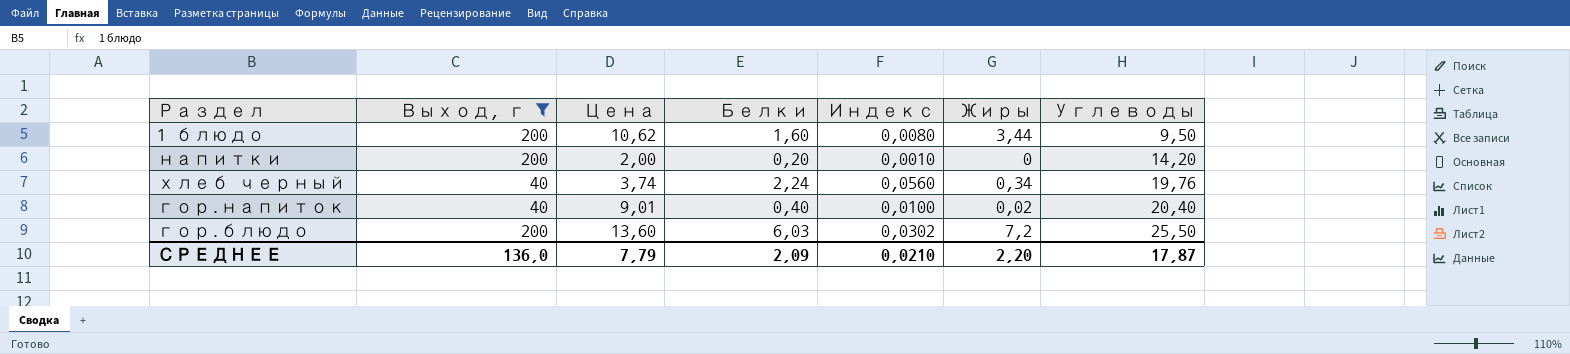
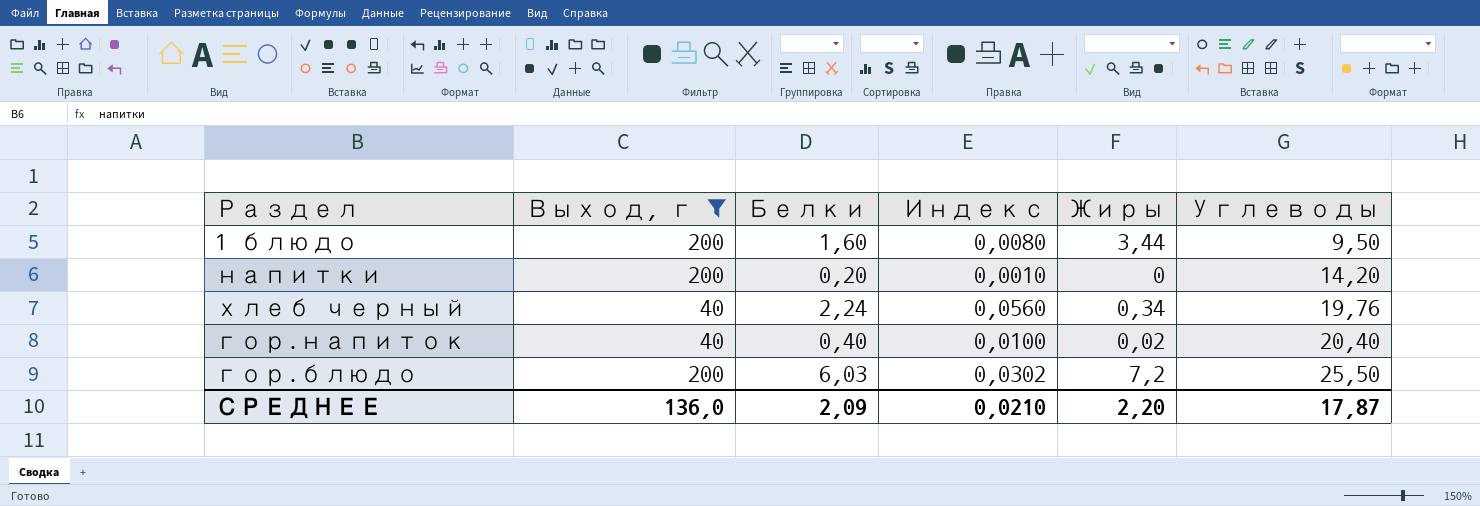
column Цена | position: 3 -> none

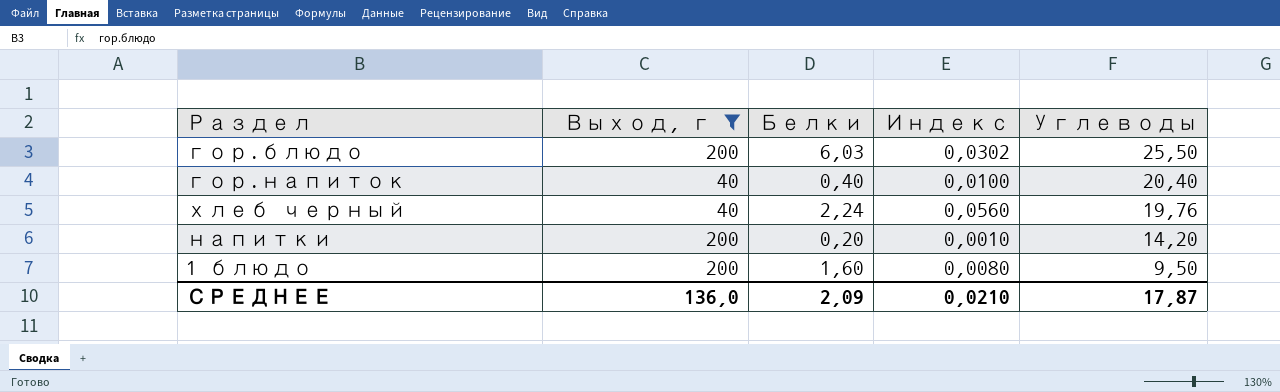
row order: Углеводы ascending -> Углеводы descending
column Жиры | position: 5 -> none

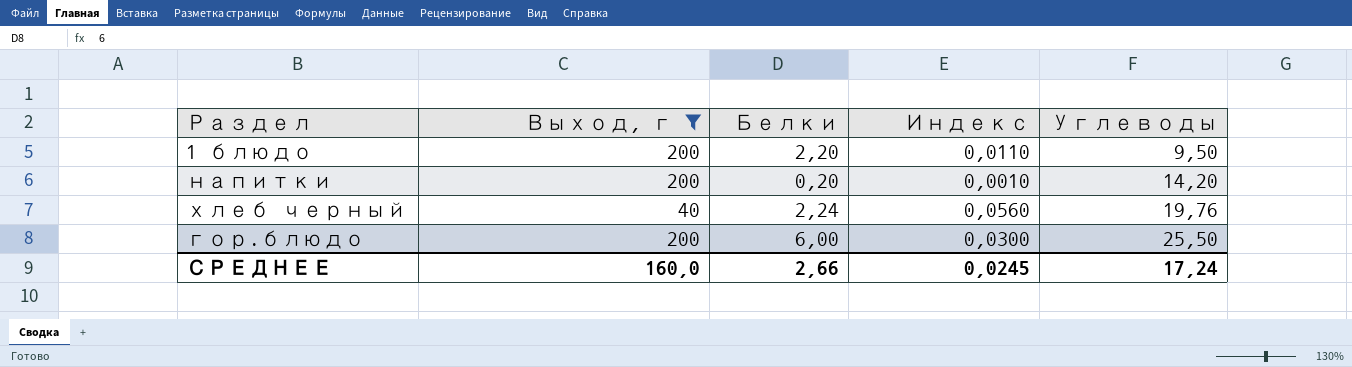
row order: Углеводы descending -> Углеводы ascending
row гор.напиток: 40 | 0,40 | 0,0100 | 20,40 -> none
1 блюдо | Белки: 1,60 -> 2,20
1 блюдо | Индекс: 0,0080 -> 0,0110
гор.блюдо | Белки: 6,03 -> 6,00
гор.блюдо | Индекс: 0,0302 -> 0,0300
СРЕДНЕЕ | Выход, г: 136,0 -> 160,0
СРЕДНЕЕ | Белки: 2,09 -> 2,66
СРЕДНЕЕ | Индекс: 0,0210 -> 0,0245
СРЕДНЕЕ | Углеводы: 17,87 -> 17,24

